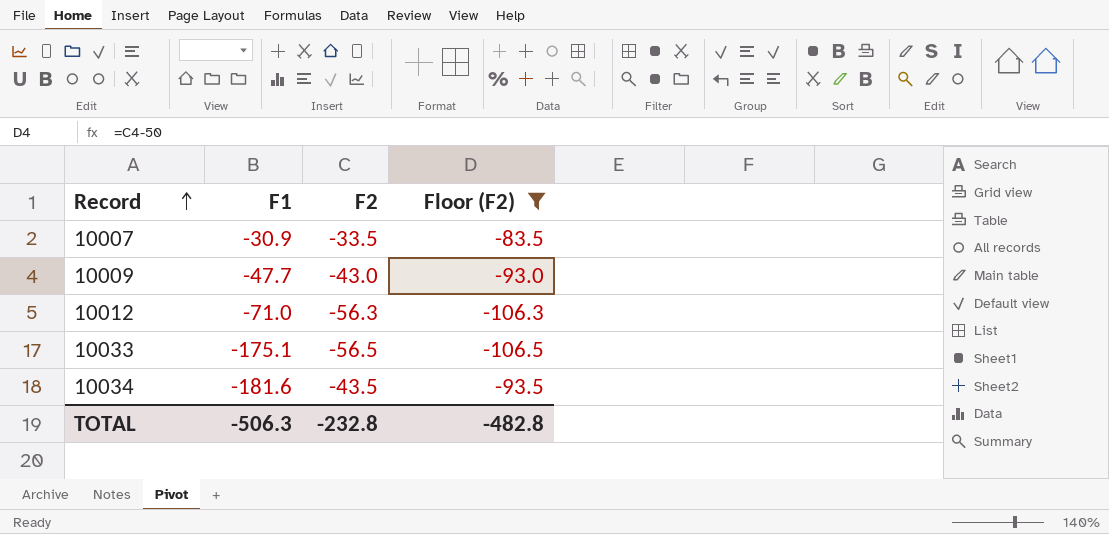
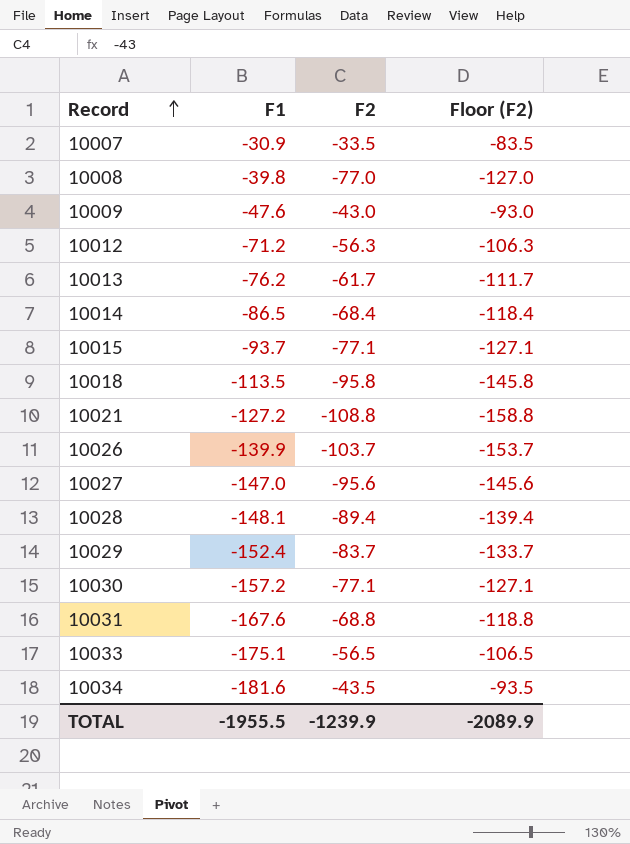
filter: Floor (F2) >= -106.5 -> none
10009 | F1: -47.7 -> -47.6
10012 | F1: -71.0 -> -71.2
TOTAL | F1: -506.3 -> -1955.5
TOTAL | F2: -232.8 -> -1239.9
TOTAL | Floor (F2): -482.8 -> -2089.9

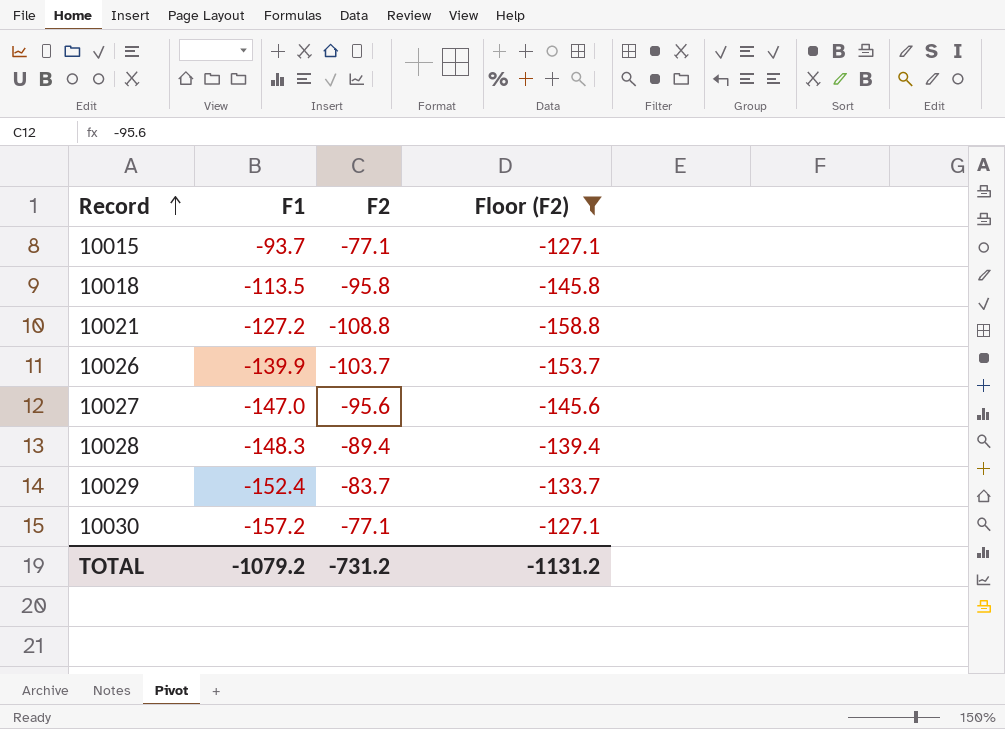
filter: none -> Floor (F2) <= -127.1
10028 | F1: -148.1 -> -148.3
TOTAL | F1: -1955.5 -> -1079.2
TOTAL | F2: -1239.9 -> -731.2
TOTAL | Floor (F2): -2089.9 -> -1131.2

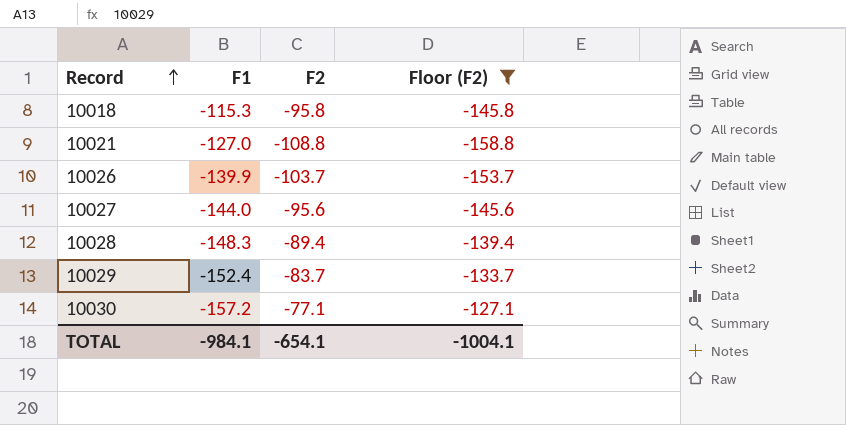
row 10015: -93.7 | -77.1 | -127.1 -> none
10018 | F1: -113.5 -> -115.3
10021 | F1: -127.2 -> -127.0
10027 | F1: -147.0 -> -144.0
TOTAL | F1: -1079.2 -> -984.1
TOTAL | F2: -731.2 -> -654.1
TOTAL | Floor (F2): -1131.2 -> -1004.1

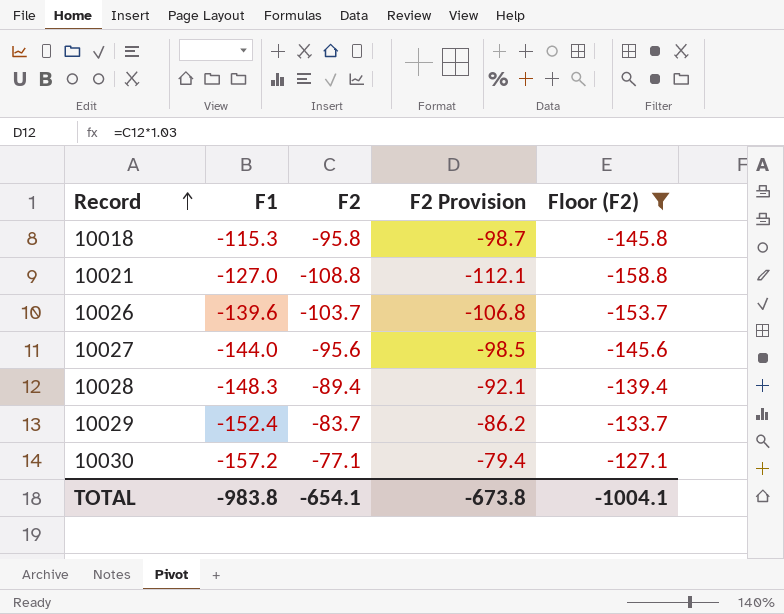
column F2 Provision | formula: none -> [F2] * 1.03
10026 | F1: -139.9 -> -139.6
TOTAL | F1: -984.1 -> -983.8

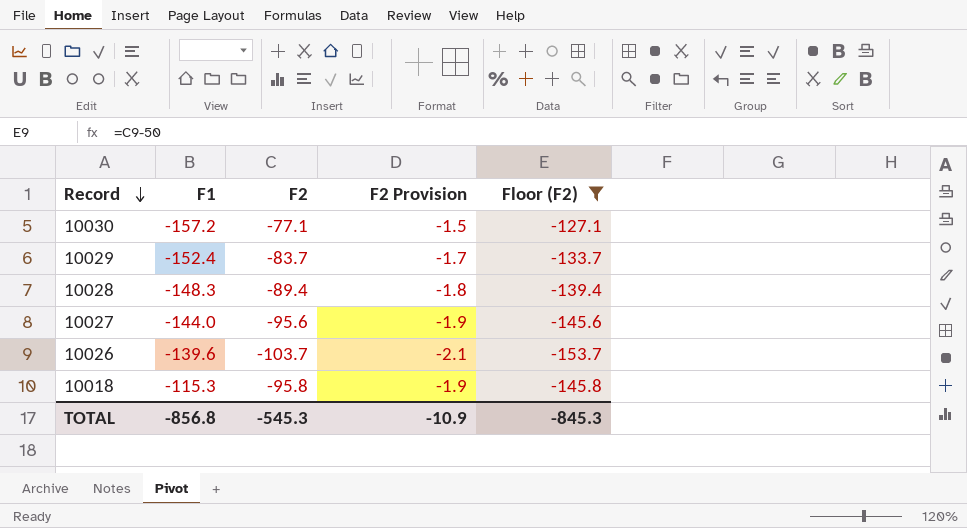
row order: Record ascending -> Record descending
column F2 Provision | formula: [F2] * 1.03 -> [F2] * 0.02
row 10021: -127.0 | -108.8 | -112.1 | -158.8 -> none
TOTAL | F1: -983.8 -> -856.8
TOTAL | F2: -654.1 -> -545.3
TOTAL | F2 Provision: -673.8 -> -10.9
TOTAL | Floor (F2): -1004.1 -> -845.3

